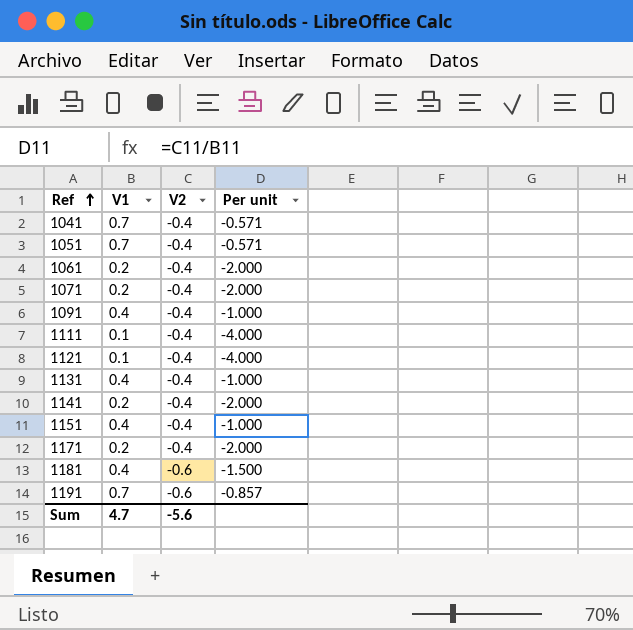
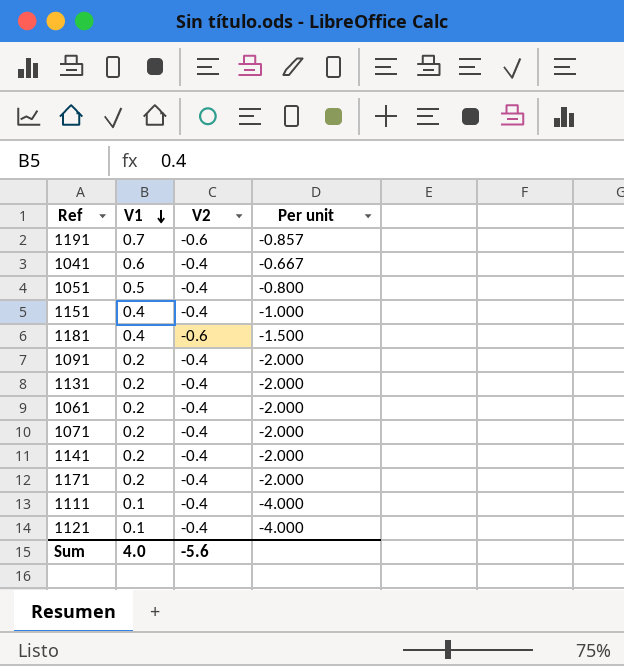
row order: Ref ascending -> V1 descending
1041 | V1: 0.7 -> 0.6
1041 | Per unit: -0.571 -> -0.667
1051 | V1: 0.7 -> 0.5
1051 | Per unit: -0.571 -> -0.800
1091 | V1: 0.4 -> 0.2
1091 | Per unit: -1.000 -> -2.000
1131 | V1: 0.4 -> 0.2
1131 | Per unit: -1.000 -> -2.000
Sum | V1: 4.7 -> 4.0

